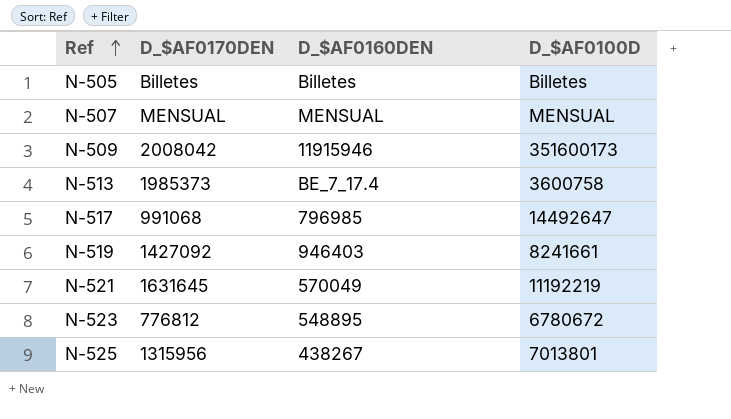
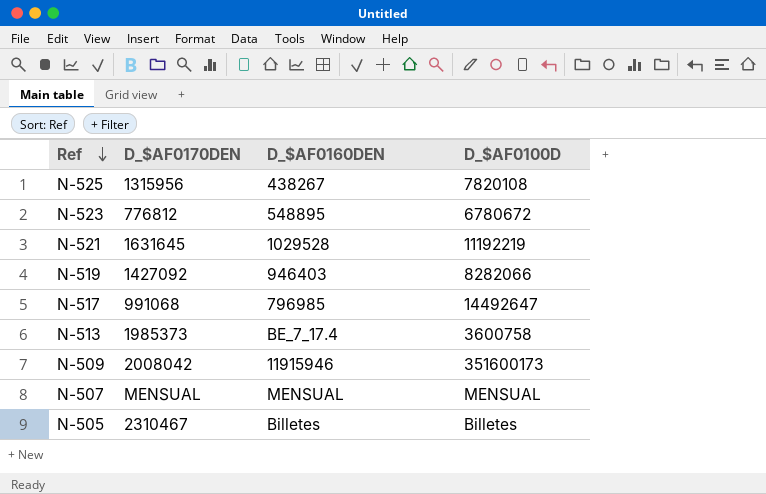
row order: Ref ascending -> Ref descending
N-525 | D_$AF0100D: 7013801 -> 7820108
N-521 | D_$AF0160DEN: 570049 -> 1029528
N-519 | D_$AF0100D: 8241661 -> 8282066
N-505 | D_$AF0170DEN: Billetes -> 2310467

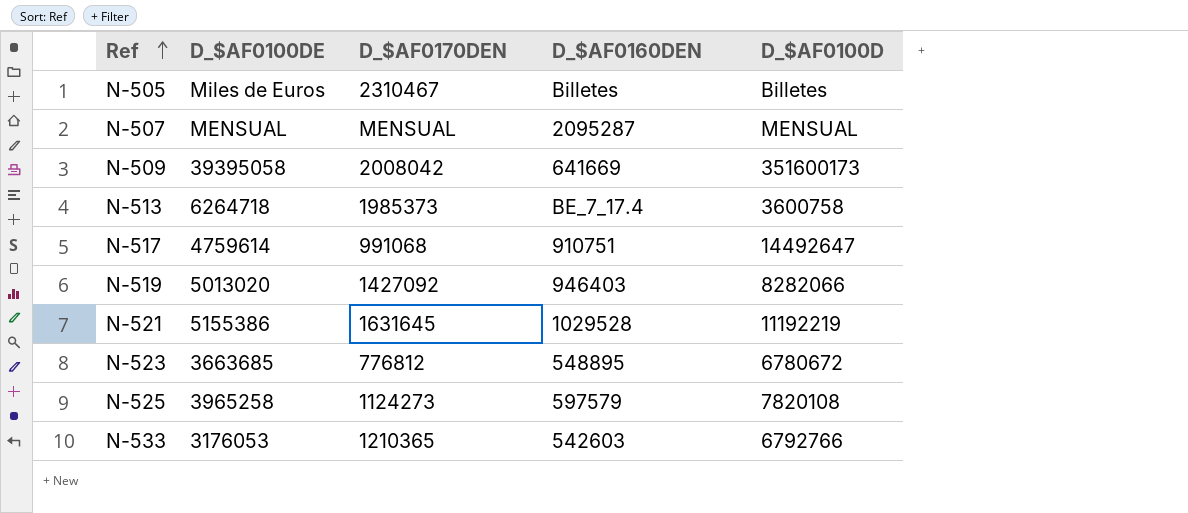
row order: Ref descending -> Ref ascending
column D_$AF0100DE | position: none -> 2
N-507 | D_$AF0160DEN: MENSUAL -> 2095287
N-509 | D_$AF0160DEN: 11915946 -> 641669
N-517 | D_$AF0160DEN: 796985 -> 910751
N-525 | D_$AF0170DEN: 1315956 -> 1124273
N-525 | D_$AF0160DEN: 438267 -> 597579
row N-533: none -> 3176053 | 1210365 | 542603 | 6792766

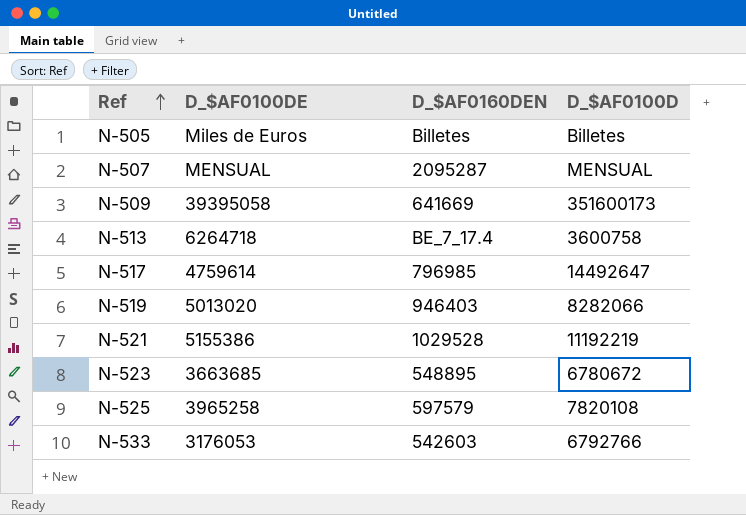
column D_$AF0170DEN | position: 3 -> none
N-517 | D_$AF0160DEN: 910751 -> 796985

